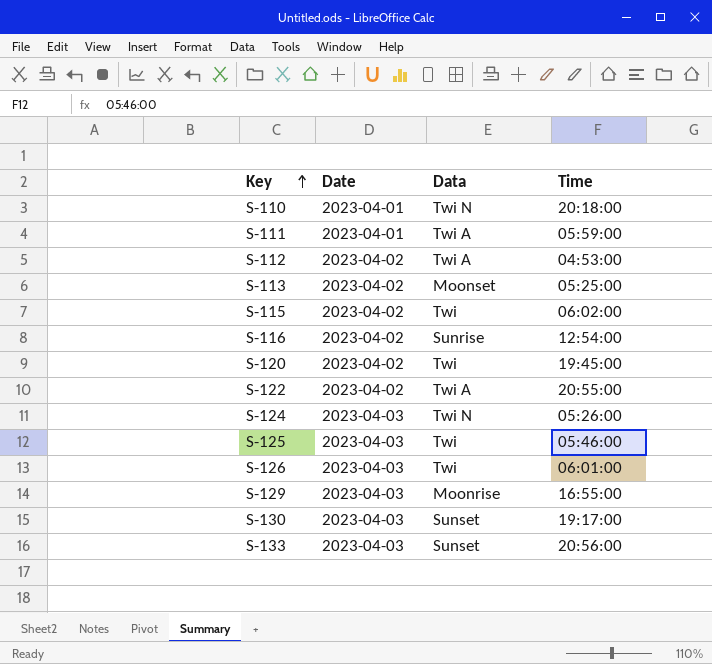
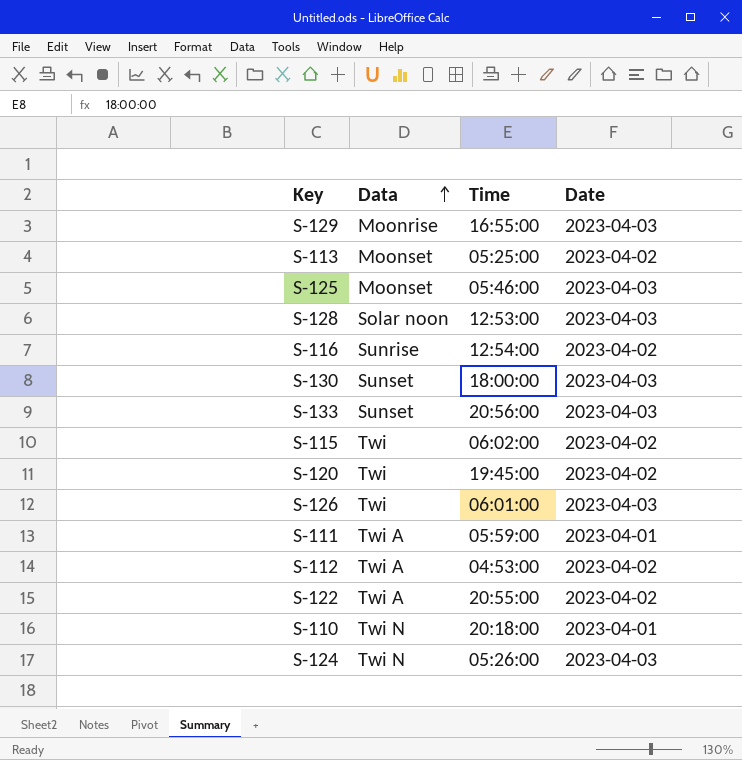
row order: Key ascending -> Data ascending
column Date | position: 2 -> 4
S-125 | Data: Twi -> Moonset
row S-128: none -> Solar noon | 12:53:00 | 2023-04-03
S-130 | Time: 19:17:00 -> 18:00:00

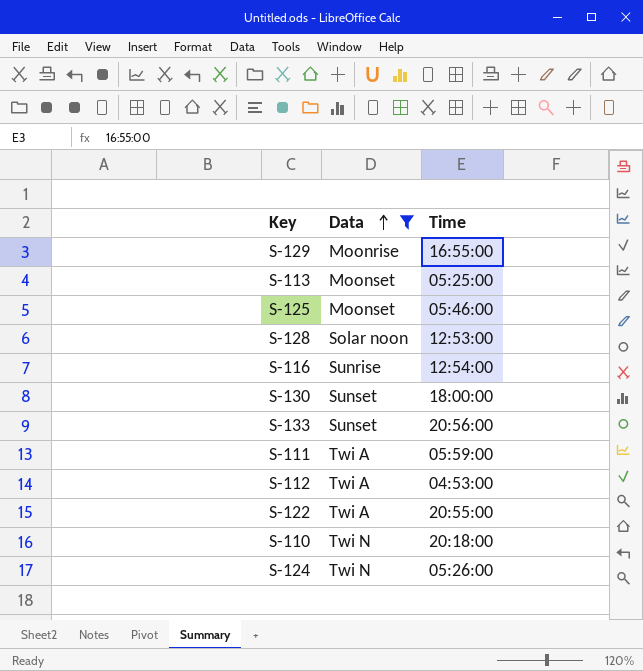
filter: none -> Data != Twi
column Date | position: 4 -> none

